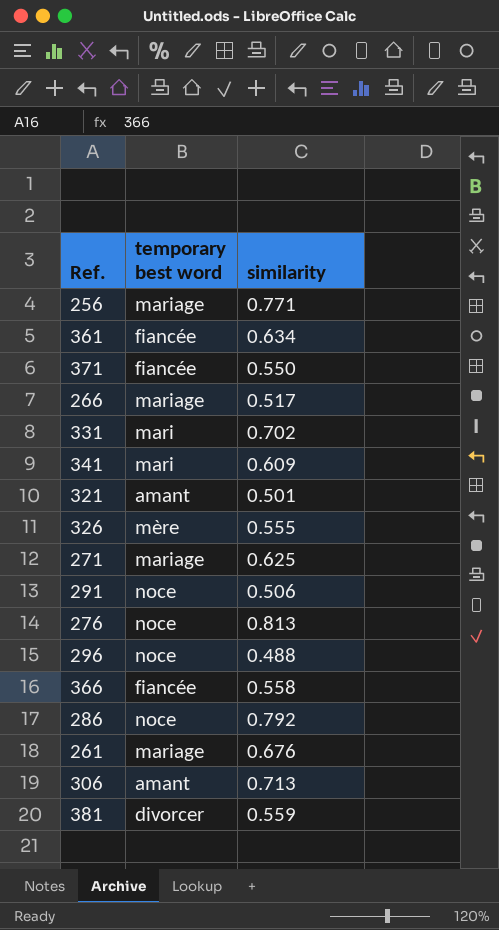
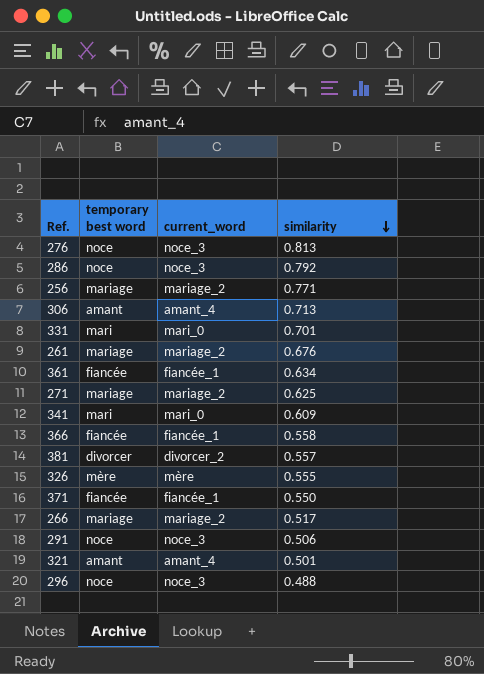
row order: none -> similarity descending
column current_word | position: none -> 3
331 | similarity: 0.702 -> 0.701
381 | similarity: 0.559 -> 0.557

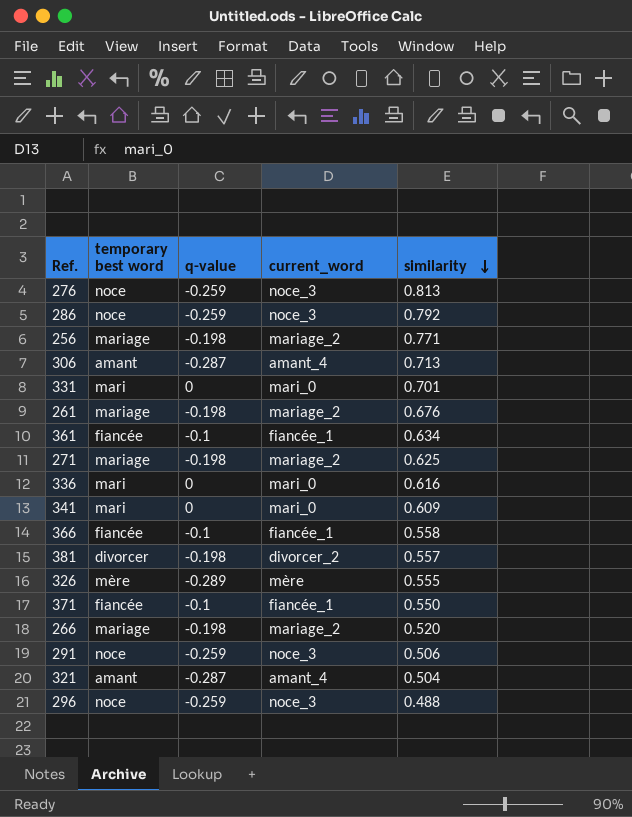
column q-value | position: none -> 3
row 336: none -> mari | 0 | mari_0 | 0.616
266 | similarity: 0.517 -> 0.520
321 | similarity: 0.501 -> 0.504

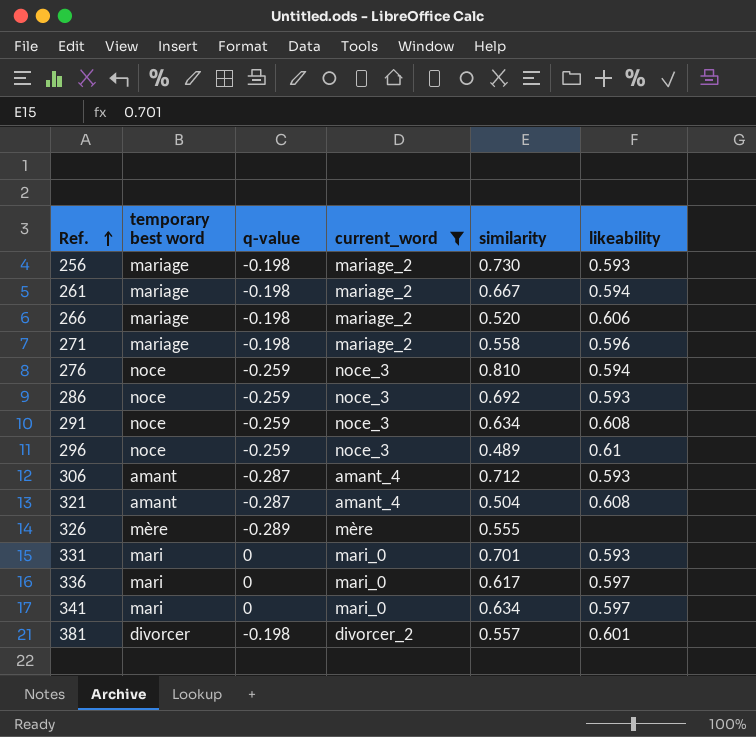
filter: none -> current_word != fiancée_1
row order: similarity descending -> Ref. ascending
column likeability | position: none -> 6
256 | similarity: 0.771 -> 0.730
261 | similarity: 0.676 -> 0.667
271 | similarity: 0.625 -> 0.558
276 | similarity: 0.813 -> 0.810
286 | similarity: 0.792 -> 0.692
291 | similarity: 0.506 -> 0.634
296 | similarity: 0.488 -> 0.489
306 | similarity: 0.713 -> 0.712
336 | similarity: 0.616 -> 0.617
341 | similarity: 0.609 -> 0.634

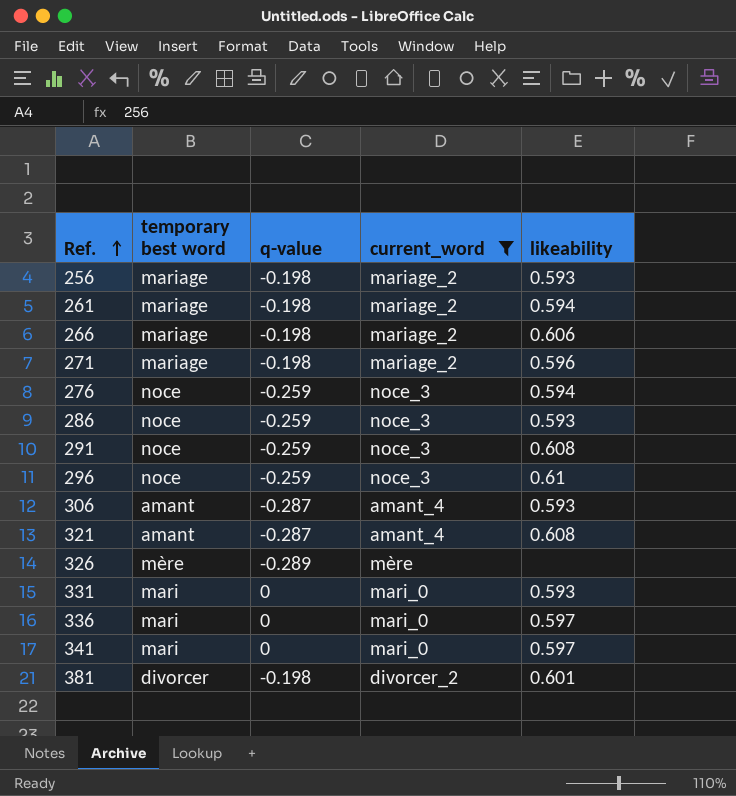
column similarity | position: 5 -> none

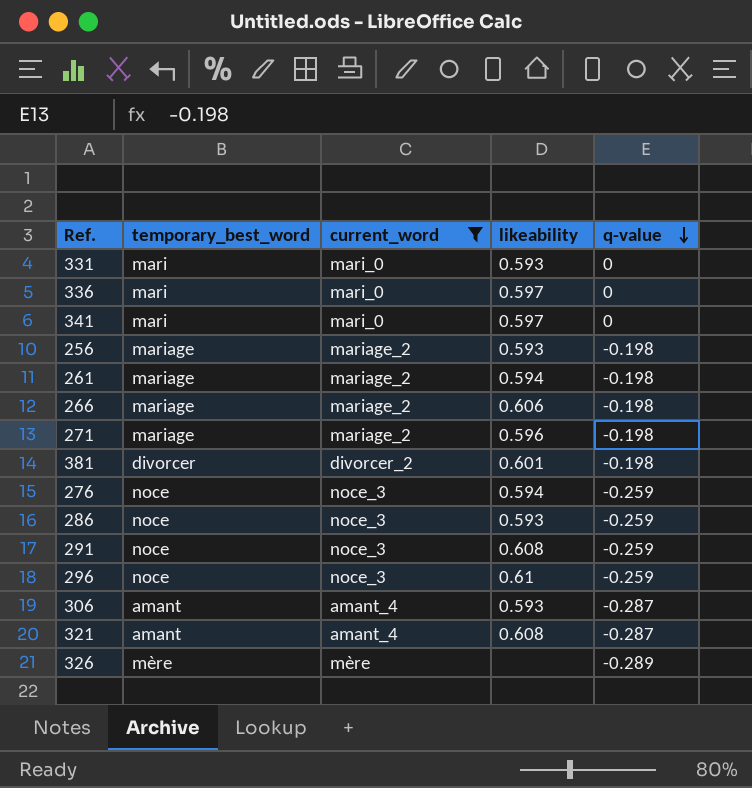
row order: Ref. ascending -> q-value descending
column name: temporary best word -> temporary_best_word
column q-value | position: 3 -> 5

